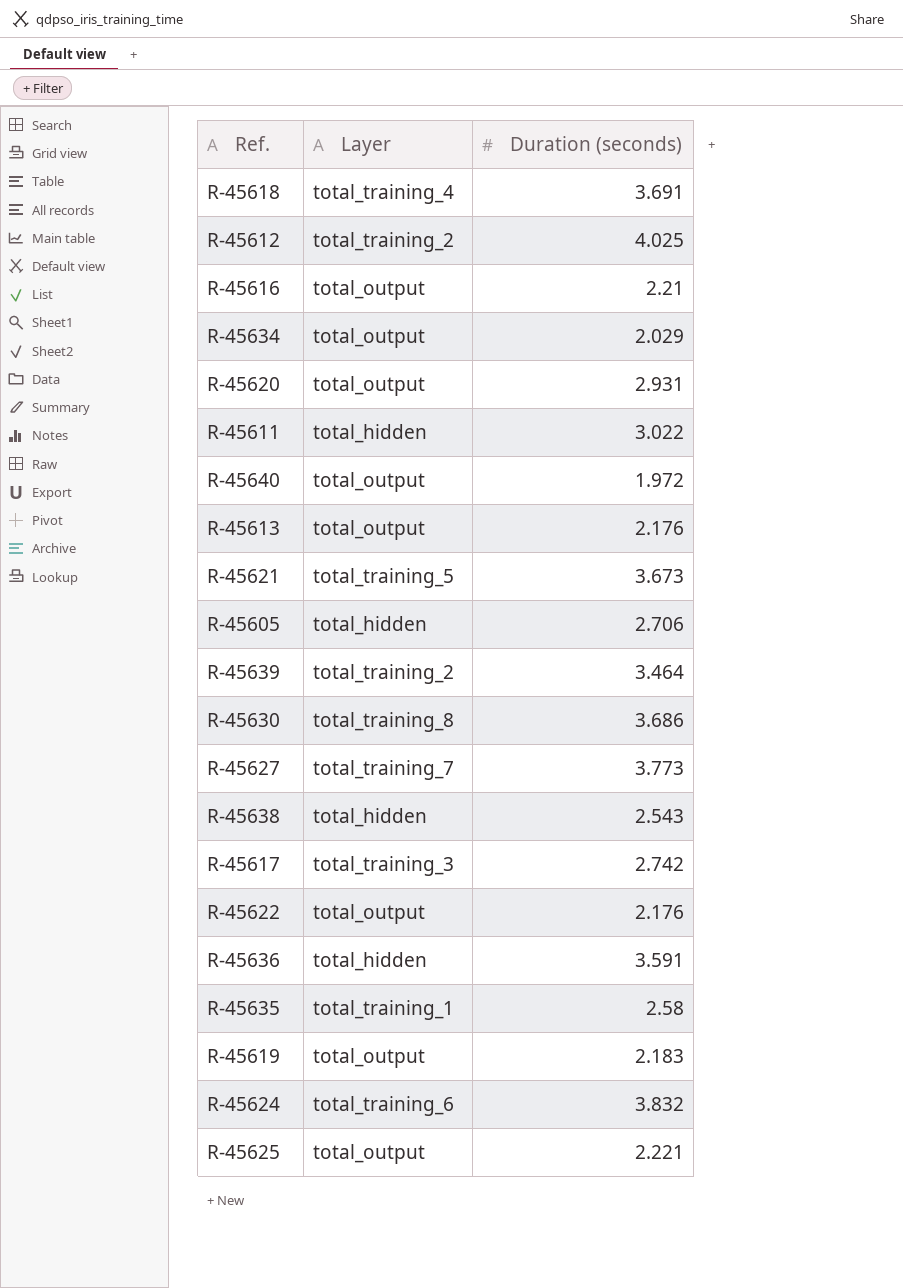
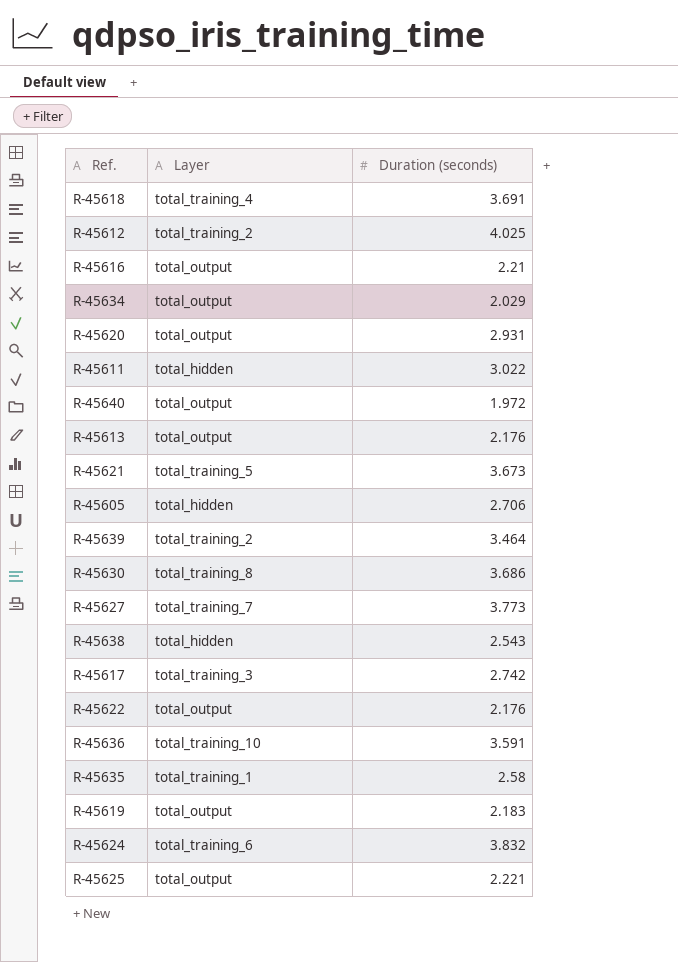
R-45636 | Layer: total_hidden -> total_training_10

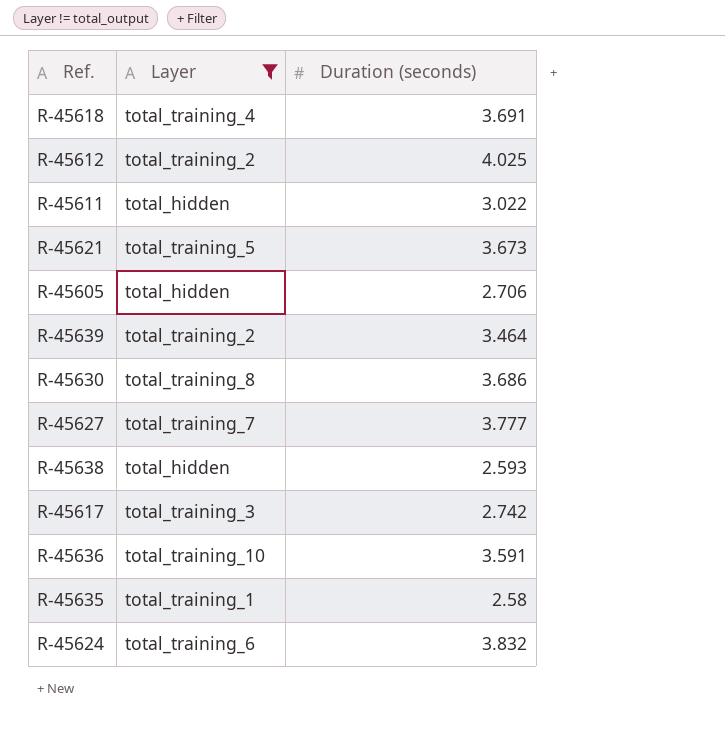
filter: none -> Layer != total_output
R-45627 | Duration (seconds): 3.773 -> 3.777
R-45638 | Duration (seconds): 2.543 -> 2.593

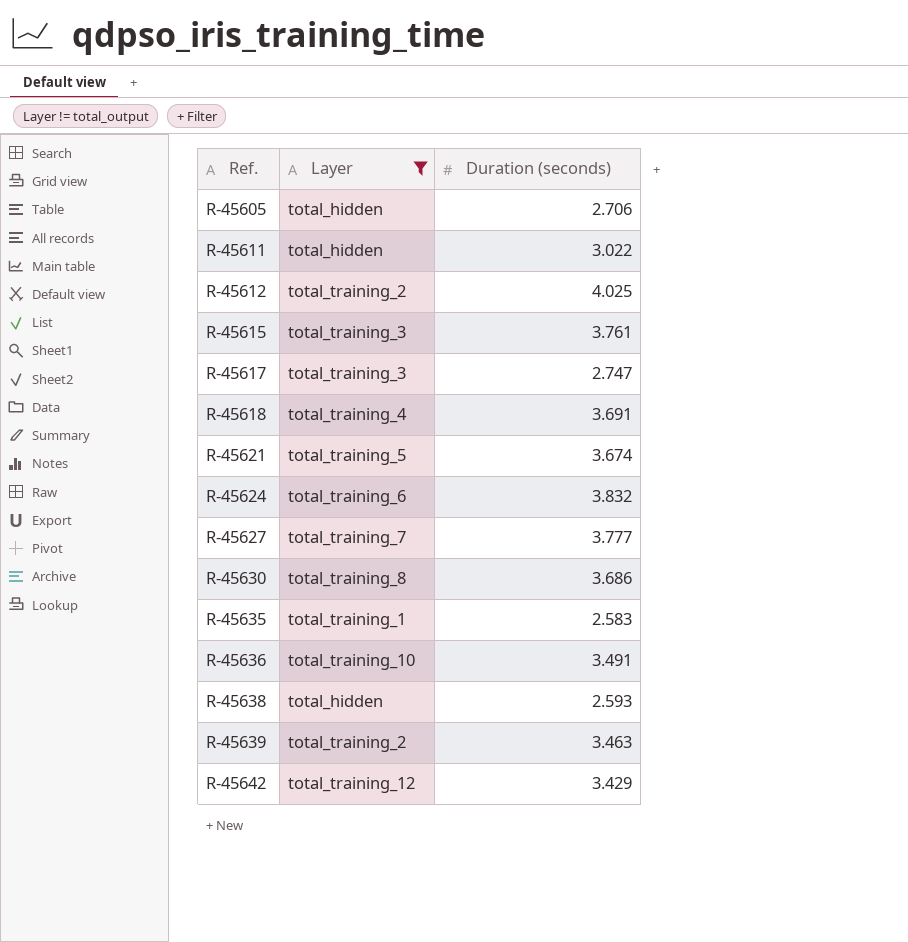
row order: none -> Ref. ascending
row R-45615: none -> total_training_3 | 3.761
R-45617 | Duration (seconds): 2.742 -> 2.747
R-45621 | Duration (seconds): 3.673 -> 3.674
R-45635 | Duration (seconds): 2.58 -> 2.583
R-45636 | Duration (seconds): 3.591 -> 3.491
R-45639 | Duration (seconds): 3.464 -> 3.463
row R-45642: none -> total_training_12 | 3.429

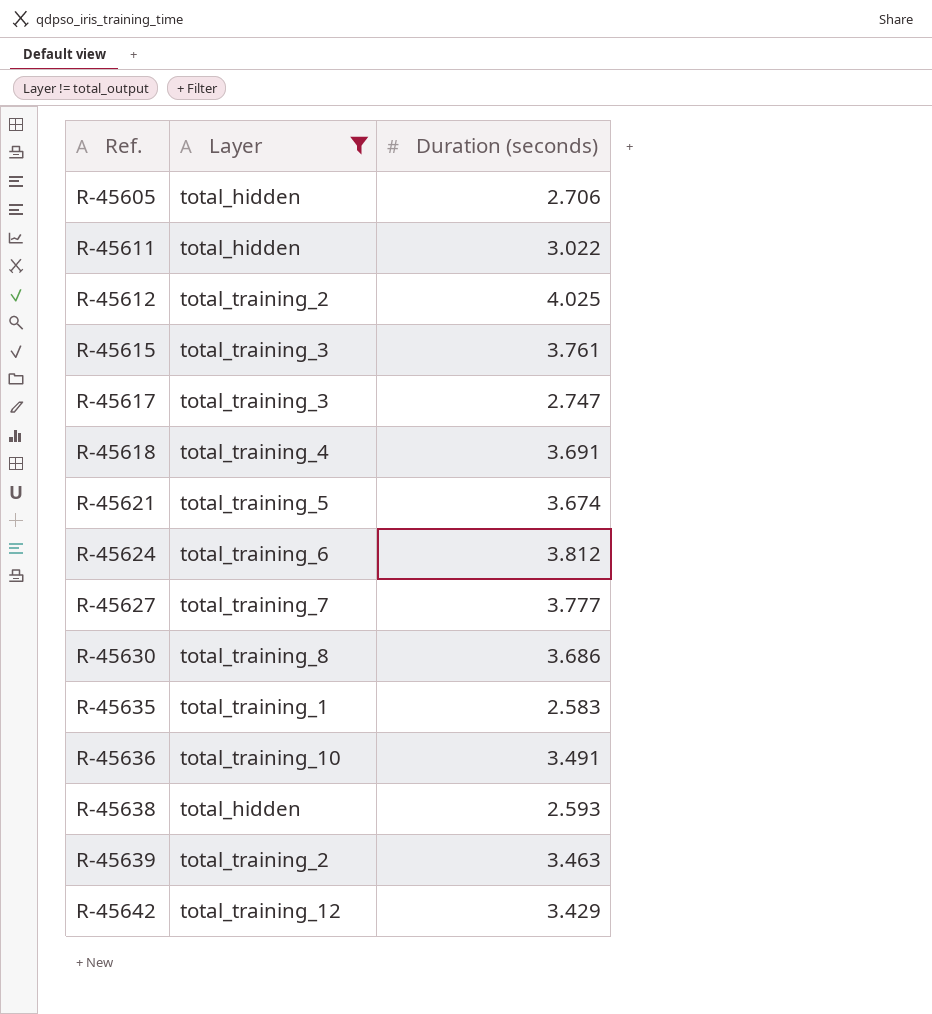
R-45624 | Duration (seconds): 3.832 -> 3.812

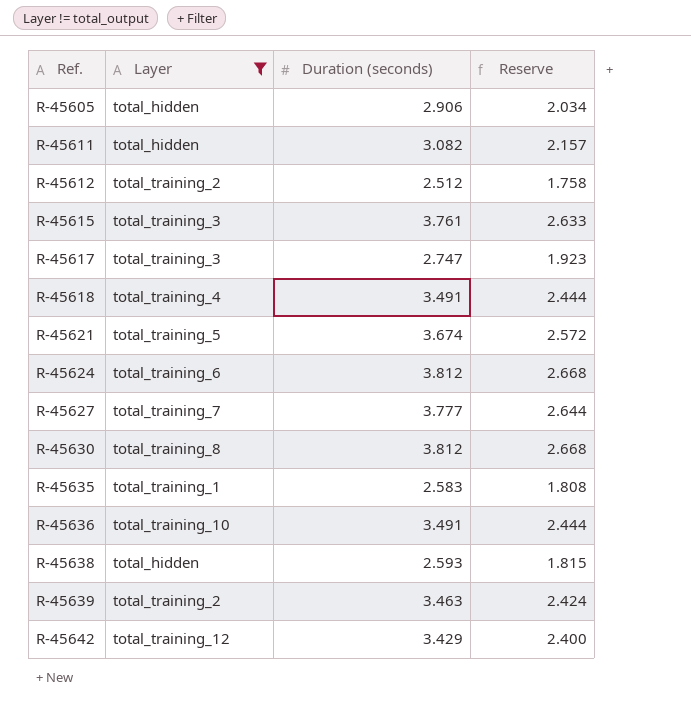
column Reserve | formula: none -> [Duration (seconds)] * 0.7
R-45605 | Duration (seconds): 2.706 -> 2.906
R-45611 | Duration (seconds): 3.022 -> 3.082
R-45612 | Duration (seconds): 4.025 -> 2.512
R-45618 | Duration (seconds): 3.691 -> 3.491
R-45630 | Duration (seconds): 3.686 -> 3.812

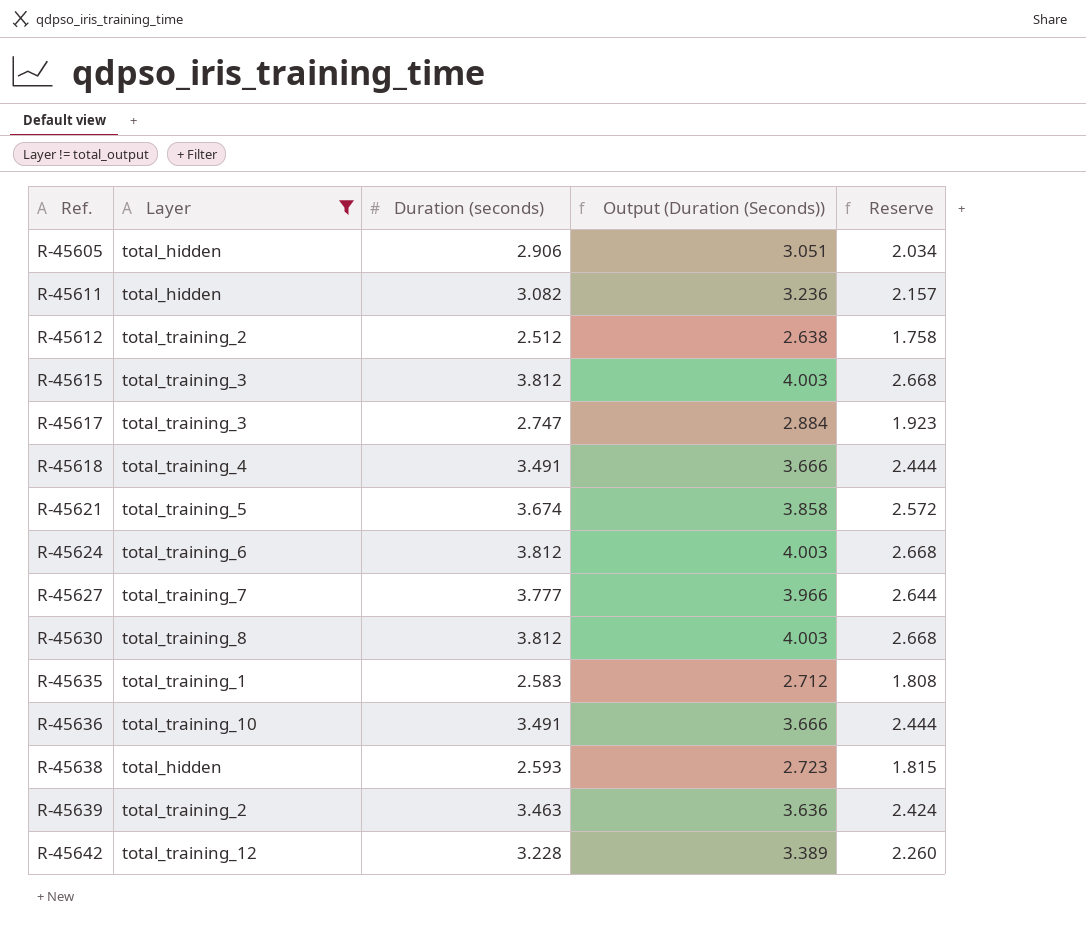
column Output (Duration (Seconds)) | formula: none -> [Duration (seconds)] * 1.05
R-45615 | Duration (seconds): 3.761 -> 3.812
R-45615 | Reserve: 2.633 -> 2.668
R-45642 | Duration (seconds): 3.429 -> 3.228
R-45642 | Reserve: 2.400 -> 2.260

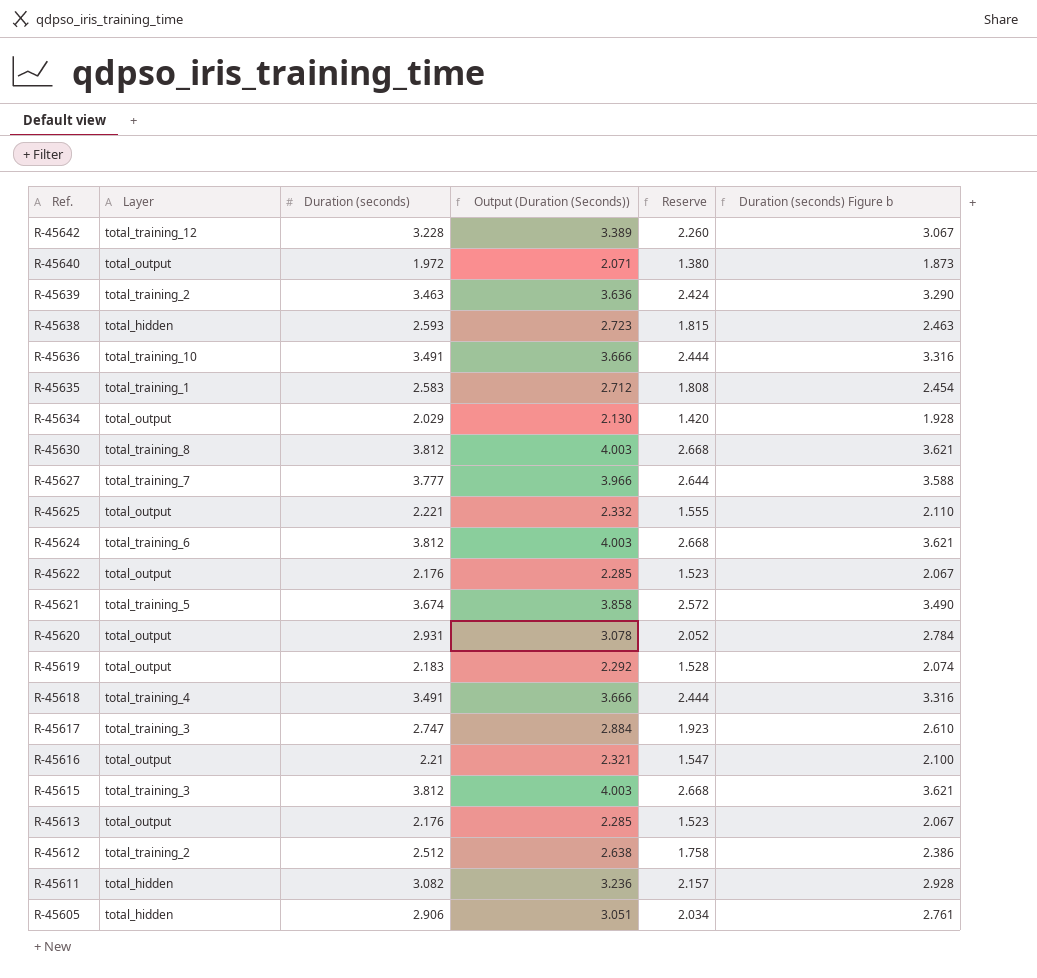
filter: Layer != total_output -> none
row order: Ref. ascending -> Ref. descending
column Duration (seconds) Figure b | formula: none -> [Duration (seconds)] * 0.95

